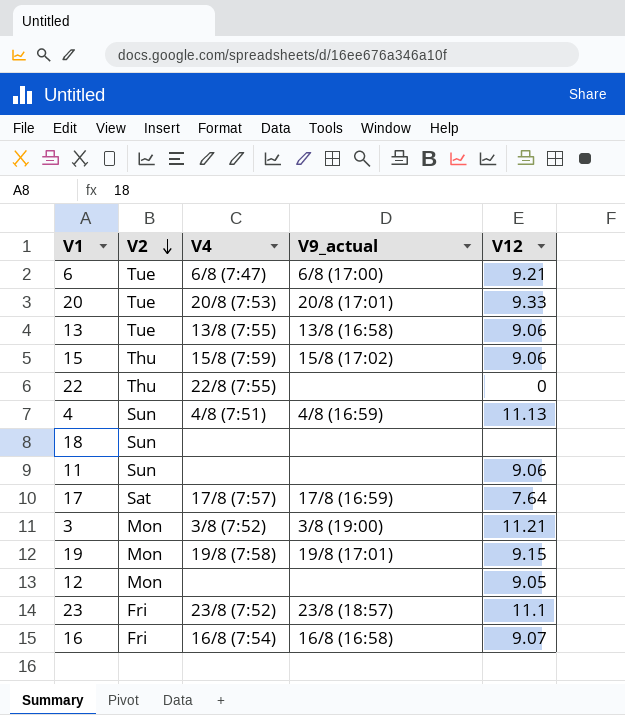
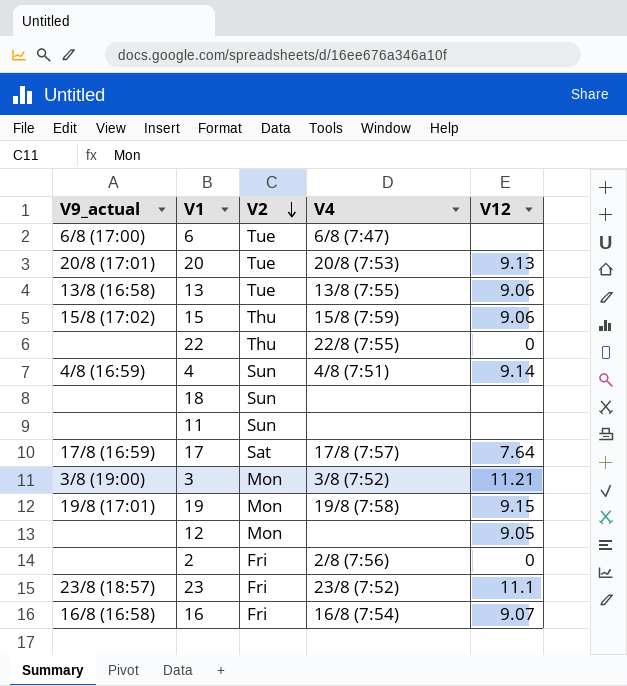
column V9_actual | position: 4 -> 1
6 | V12: 9.21 -> none
20 | V12: 9.33 -> 9.13
4 | V12: 11.13 -> 9.14
11 | V12: 9.06 -> none
row 2: none -> none | Fri | 2/8 (7:56) | 0

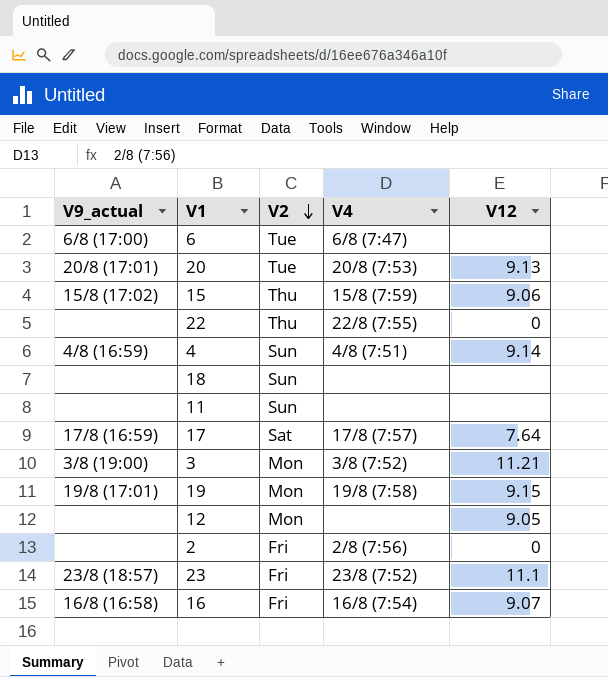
row 13: 13/8 (16:58) | Tue | 13/8 (7:55) | 9.06 -> none

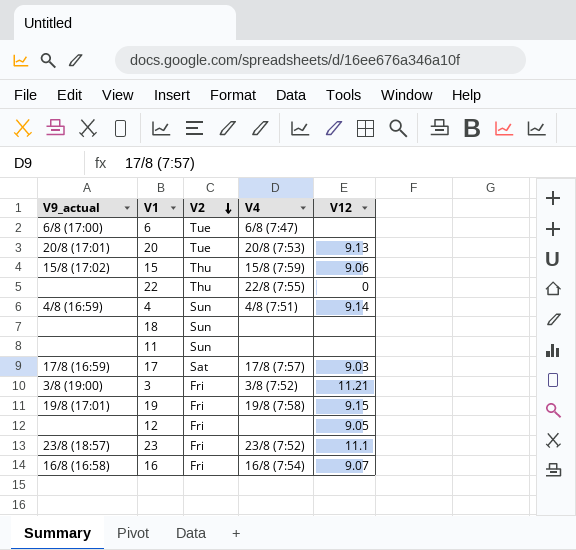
row 2: none | Fri | 2/8 (7:56) | 0 -> none
17 | V12: 7.64 -> 9.03
3 | V2: Mon -> Fri
19 | V2: Mon -> Fri
12 | V2: Mon -> Fri

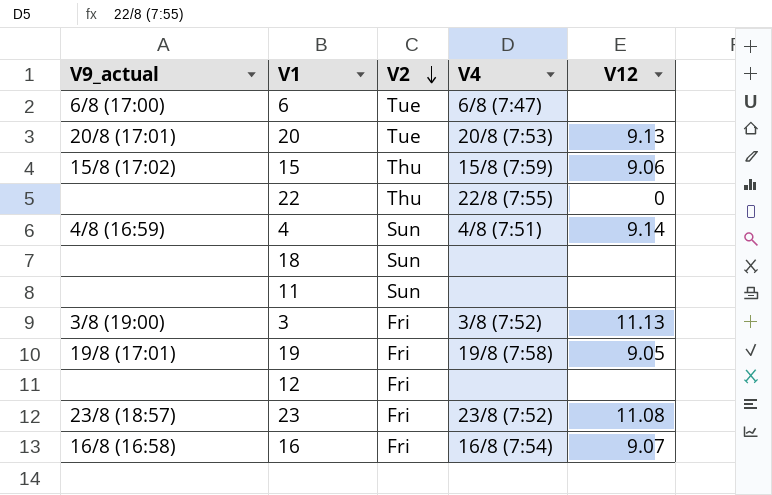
row 17: 17/8 (16:59) | Sat | 17/8 (7:57) | 9.03 -> none
3 | V12: 11.21 -> 11.13
19 | V12: 9.15 -> 9.05
12 | V12: 9.05 -> none
23 | V12: 11.1 -> 11.08

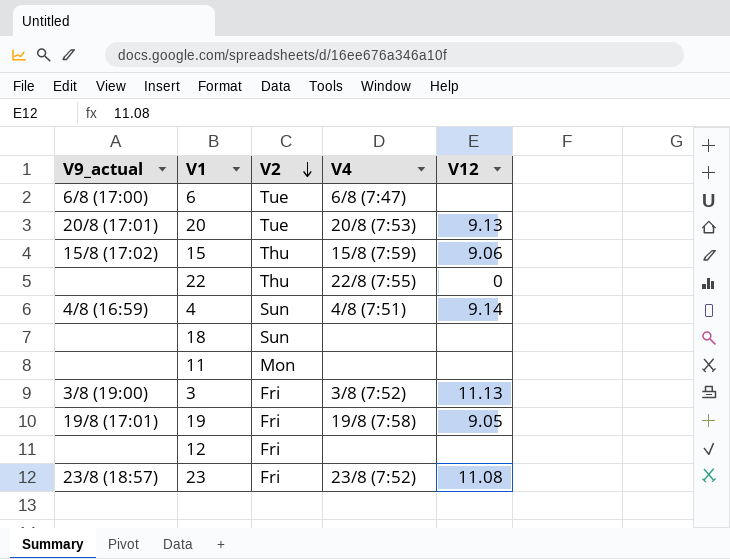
row 16: 16/8 (16:58) | Fri | 16/8 (7:54) | 9.07 -> none
11 | V2: Sun -> Mon

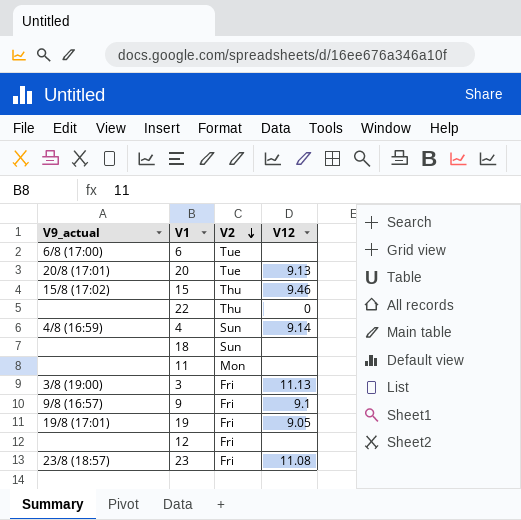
column V4 | position: 4 -> none
15 | V12: 9.06 -> 9.46
row 9: none -> 9/8 (16:57) | Fri | 9.1

